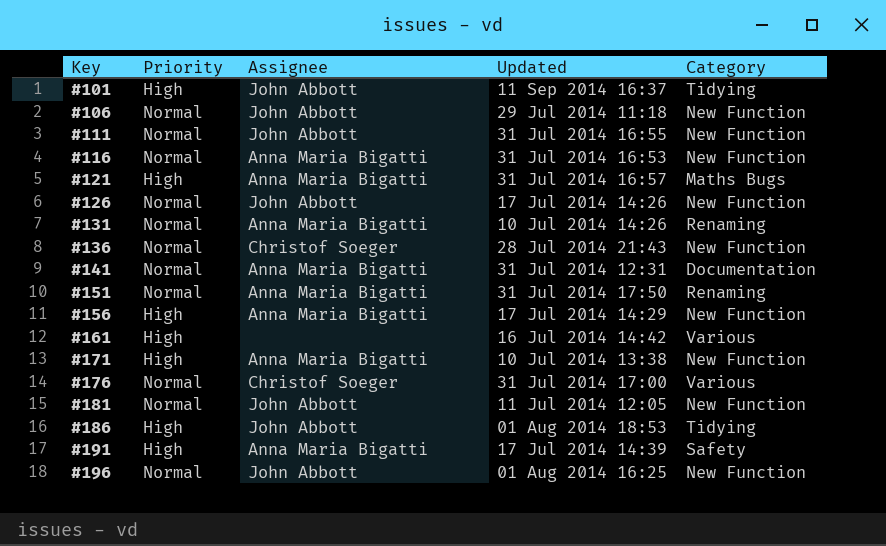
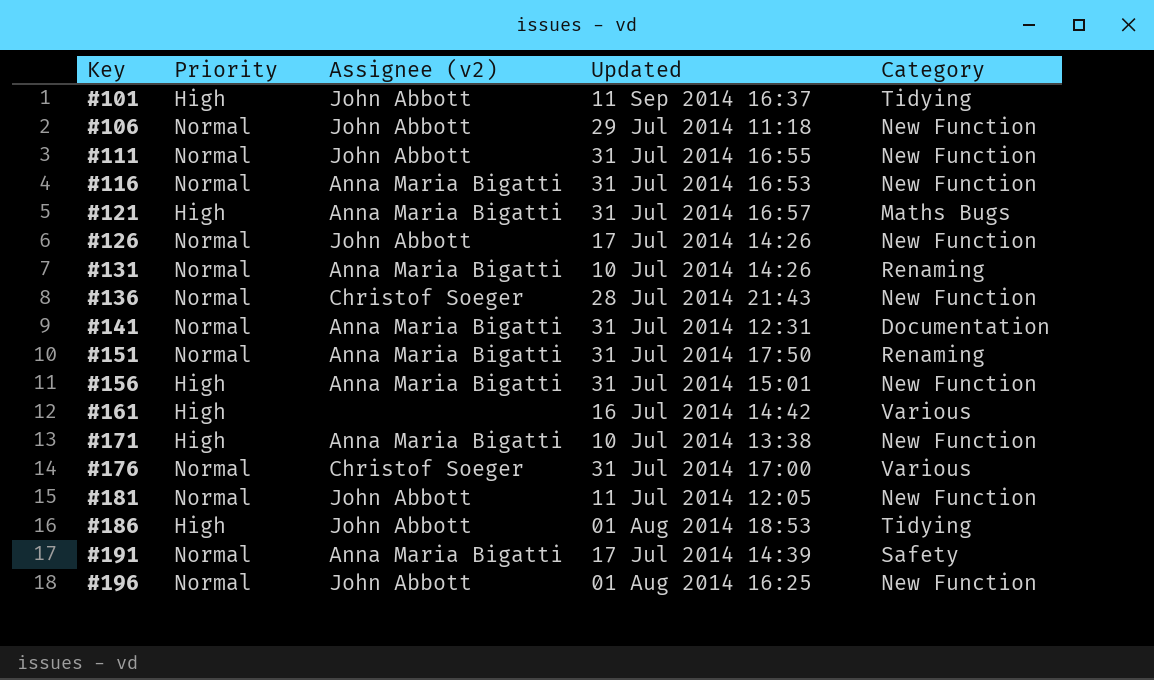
column name: Assignee -> Assignee (v2)
#156 | Updated: 17 Jul 2014 14:29 -> 31 Jul 2014 15:01
#191 | Priority: High -> Normal

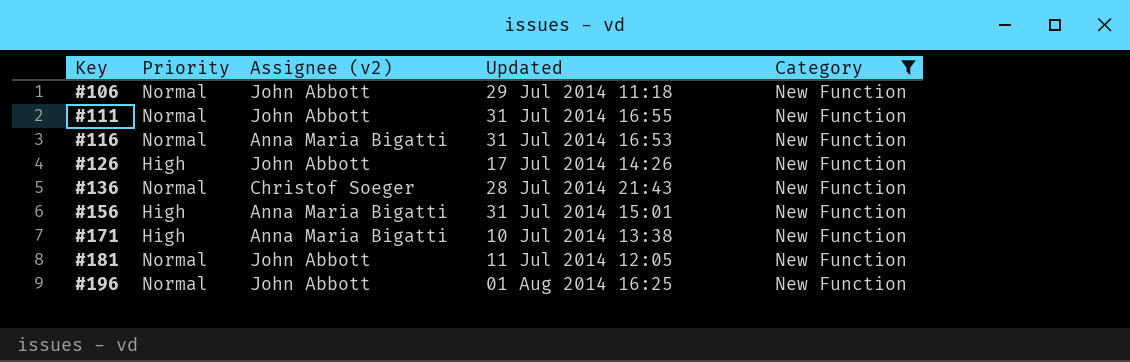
filter: none -> Category = New Function
#126 | Priority: Normal -> High

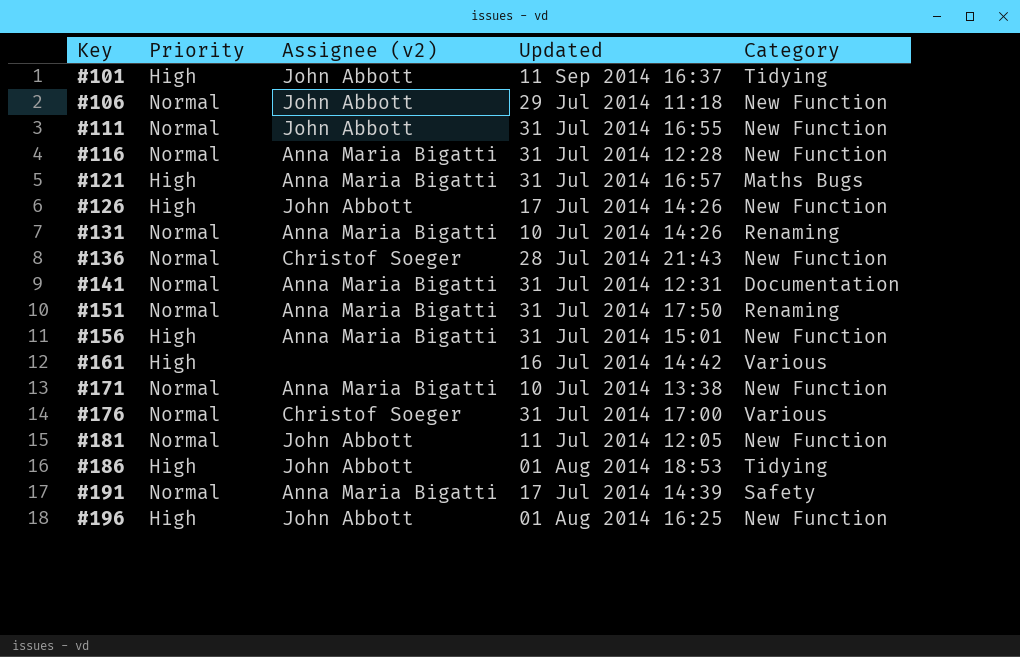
filter: Category = New Function -> none
#116 | Updated: 31 Jul 2014 16:53 -> 31 Jul 2014 12:28
#171 | Priority: High -> Normal
#196 | Priority: Normal -> High

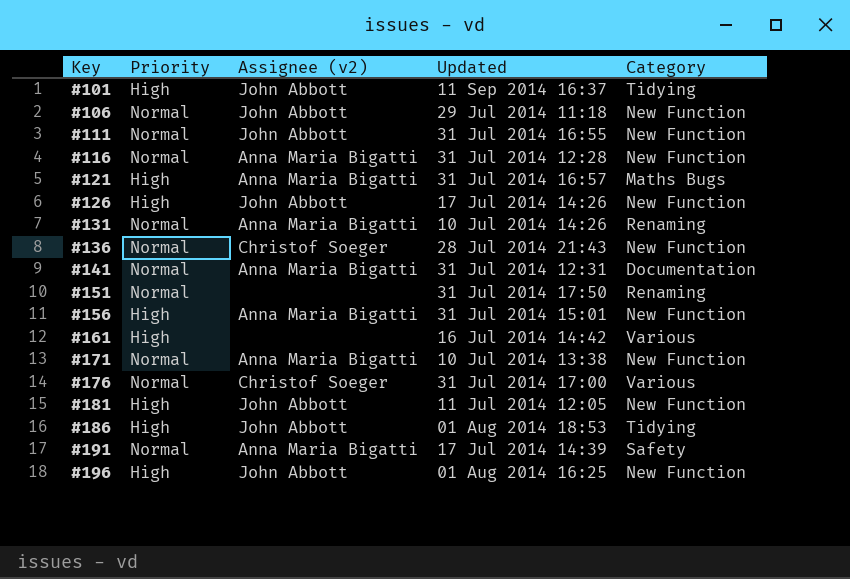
#151 | Assignee (v2): Anna Maria Bigatti -> none
#181 | Priority: Normal -> High

